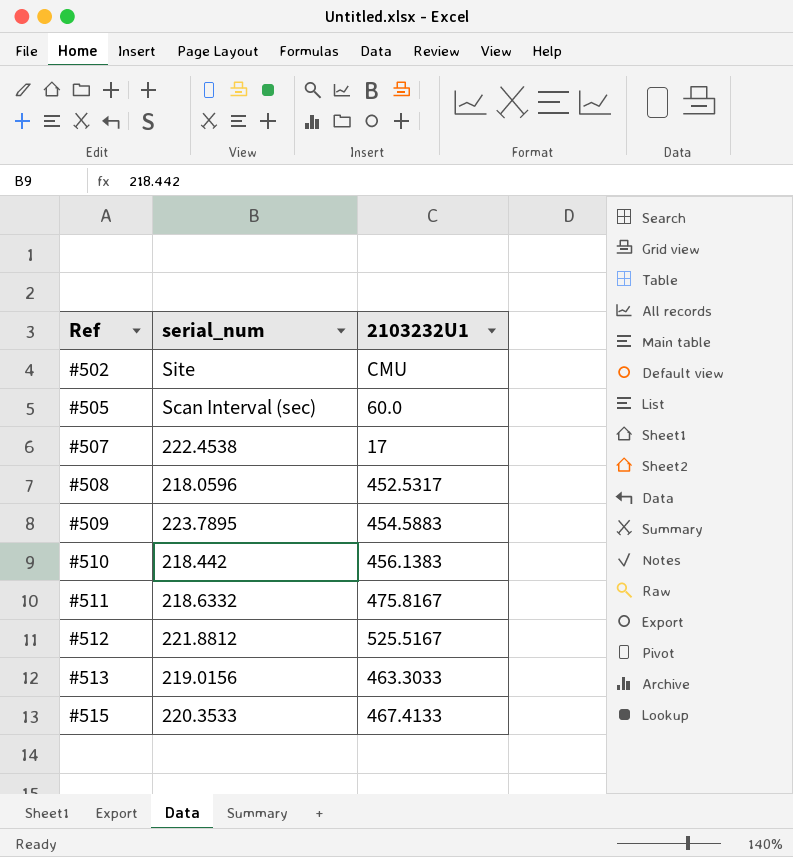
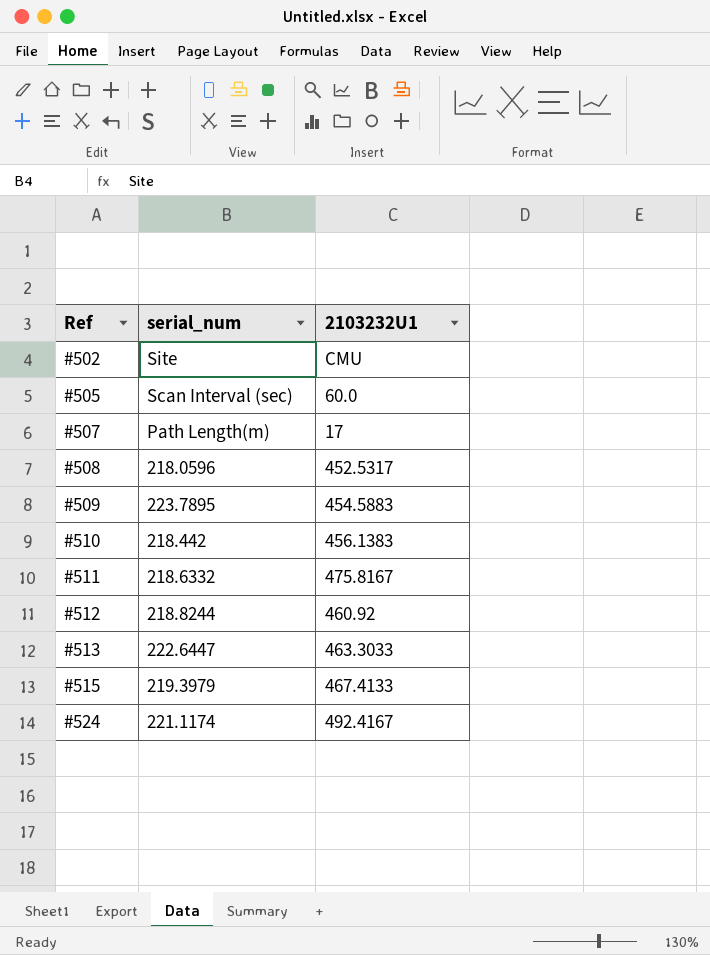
#507 | serial_num: 222.4538 -> Path Length(m)
#512 | serial_num: 221.8812 -> 218.8244
#512 | 2103232U1: 525.5167 -> 460.92
#513 | serial_num: 219.0156 -> 222.6447
#515 | serial_num: 220.3533 -> 219.3979
row #524: none -> 221.1174 | 492.4167

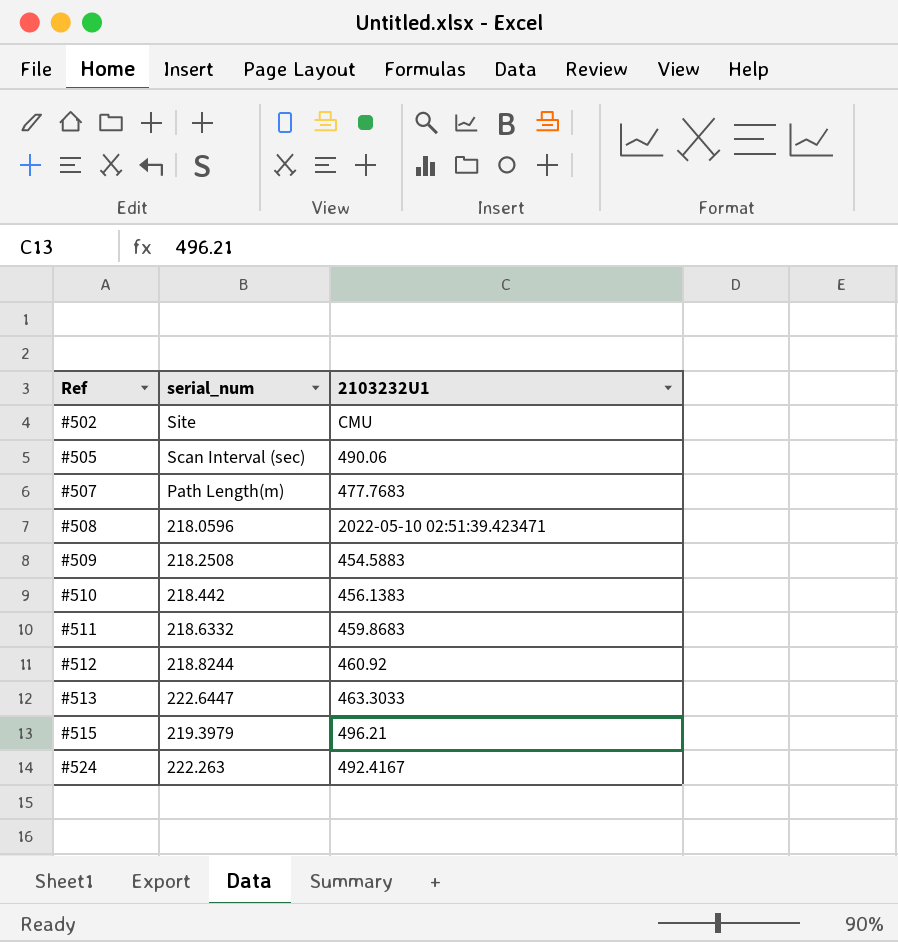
#505 | 2103232U1: 60.0 -> 490.06
#507 | 2103232U1: 17 -> 477.7683
#508 | 2103232U1: 452.5317 -> 2022-05-10 02:51:39.423471
#509 | serial_num: 223.7895 -> 218.2508
#511 | 2103232U1: 475.8167 -> 459.8683
#515 | 2103232U1: 467.4133 -> 496.21
#524 | serial_num: 221.1174 -> 222.263

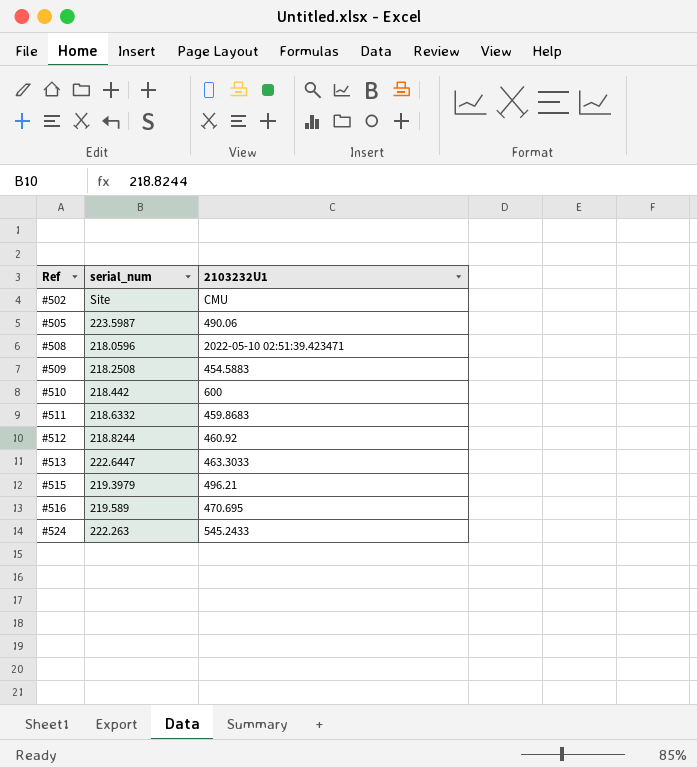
row #507: Path Length(m) | 477.7683 -> none
#505 | serial_num: Scan Interval (sec) -> 223.5987
#510 | 2103232U1: 456.1383 -> 600
row #516: none -> 219.589 | 470.695
#524 | 2103232U1: 492.4167 -> 545.2433

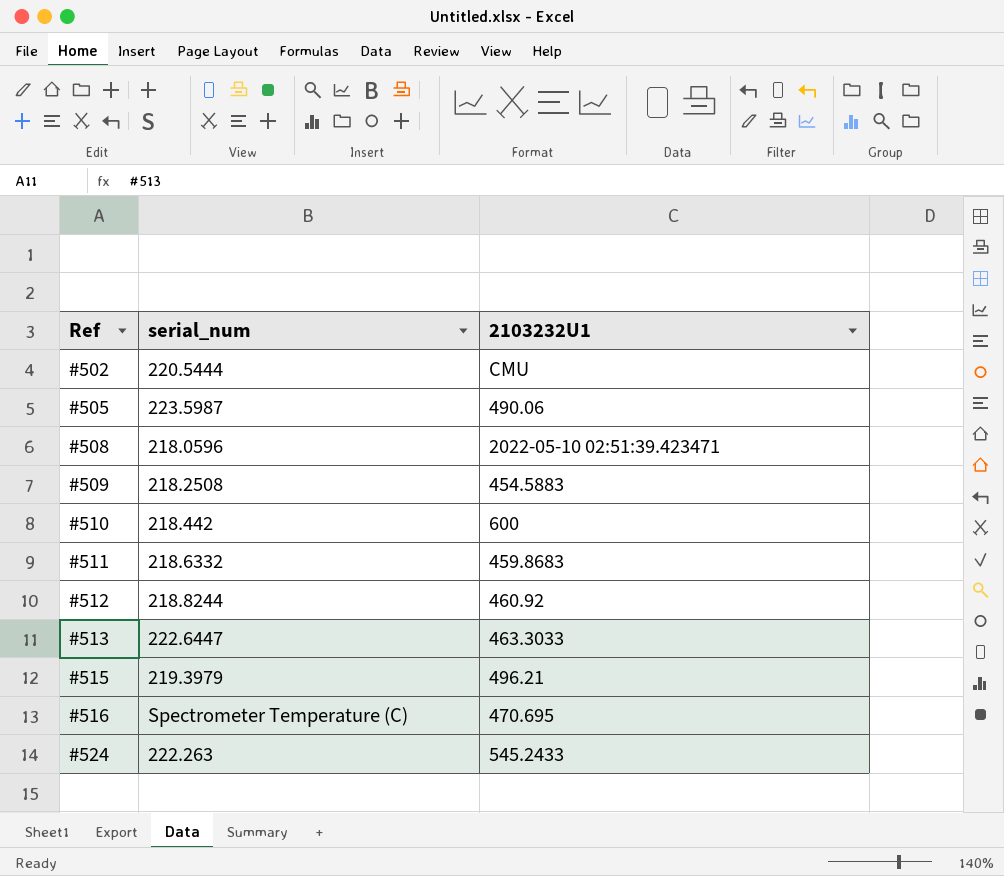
#502 | serial_num: Site -> 220.5444
#516 | serial_num: 219.589 -> Spectrometer Temperature (C)

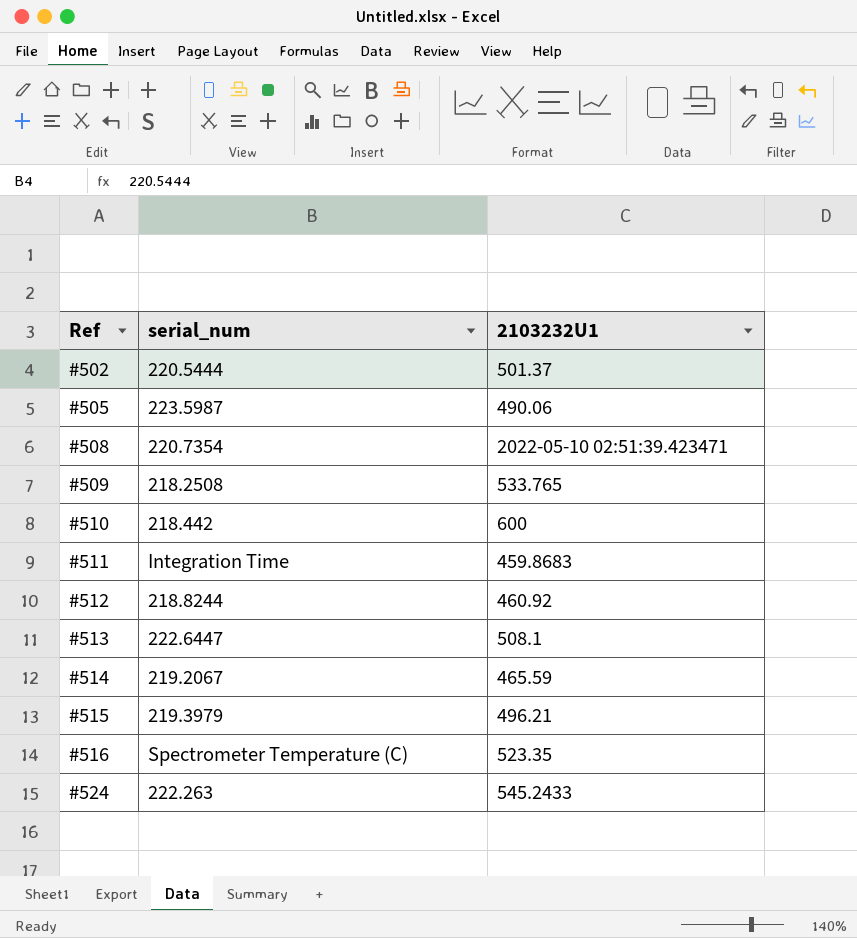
#502 | 2103232U1: CMU -> 501.37
#508 | serial_num: 218.0596 -> 220.7354
#509 | 2103232U1: 454.5883 -> 533.765
#511 | serial_num: 218.6332 -> Integration Time
#513 | 2103232U1: 463.3033 -> 508.1
row #514: none -> 219.2067 | 465.59
#516 | 2103232U1: 470.695 -> 523.35

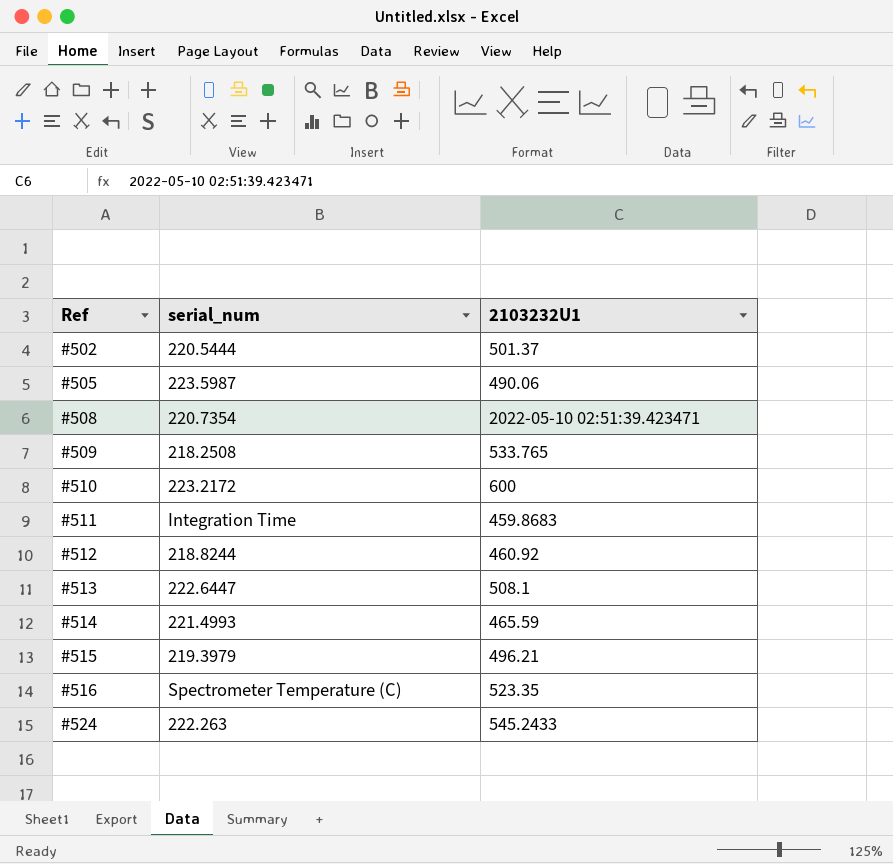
#510 | serial_num: 218.442 -> 223.2172
#514 | serial_num: 219.2067 -> 221.4993

